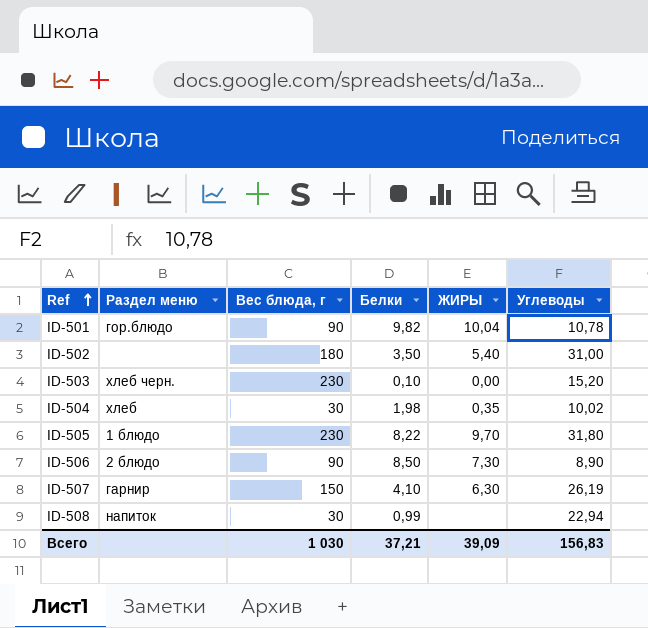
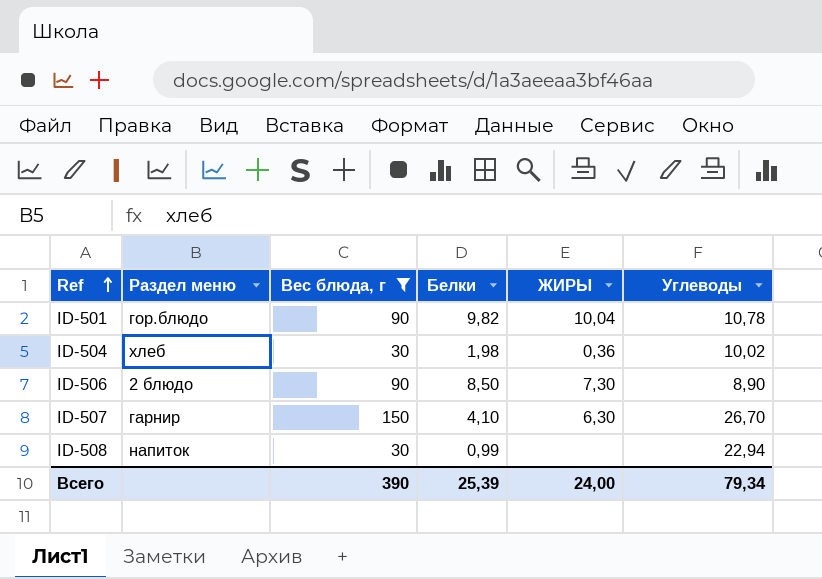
filter: none -> Вес блюда, г <= 150
ID-504 | ЖИРЫ: 0,35 -> 0,36
ID-507 | Углеводы: 26,19 -> 26,70
Всего | Вес блюда, г: 1 030 -> 390
Всего | Белки: 37,21 -> 25,39
Всего | ЖИРЫ: 39,09 -> 24,00
Всего | Углеводы: 156,83 -> 79,34

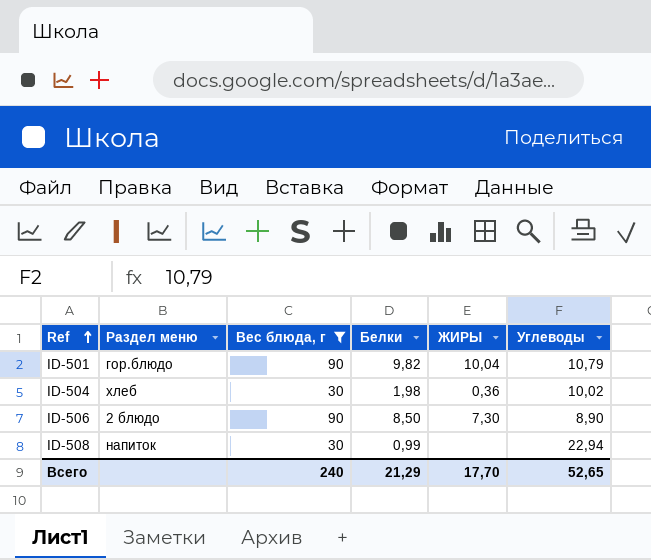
row ID-507: гарнир | 150 | 4,10 | 6,30 | 26,70 -> none
ID-501 | Углеводы: 10,78 -> 10,79
Всего | Вес блюда, г: 390 -> 240
Всего | Белки: 25,39 -> 21,29
Всего | ЖИРЫ: 24,00 -> 17,70
Всего | Углеводы: 79,34 -> 52,65

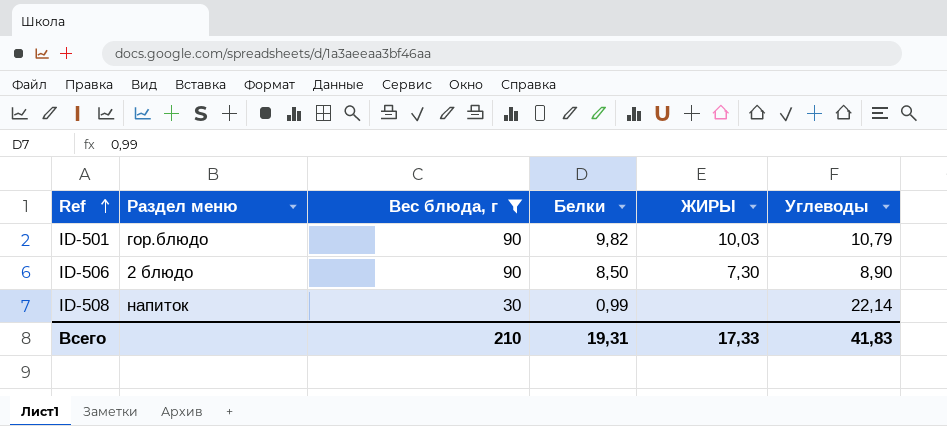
row ID-504: хлеб | 30 | 1,98 | 0,36 | 10,02 -> none
ID-501 | ЖИРЫ: 10,04 -> 10,03
ID-508 | Углеводы: 22,94 -> 22,14
Всего | Вес блюда, г: 240 -> 210
Всего | Белки: 21,29 -> 19,31
Всего | ЖИРЫ: 17,70 -> 17,33
Всего | Углеводы: 52,65 -> 41,83

